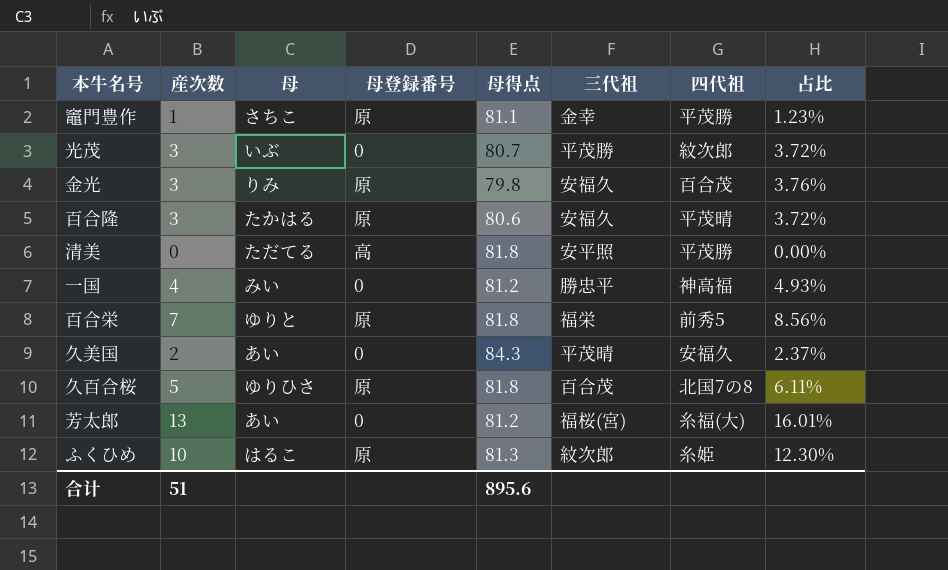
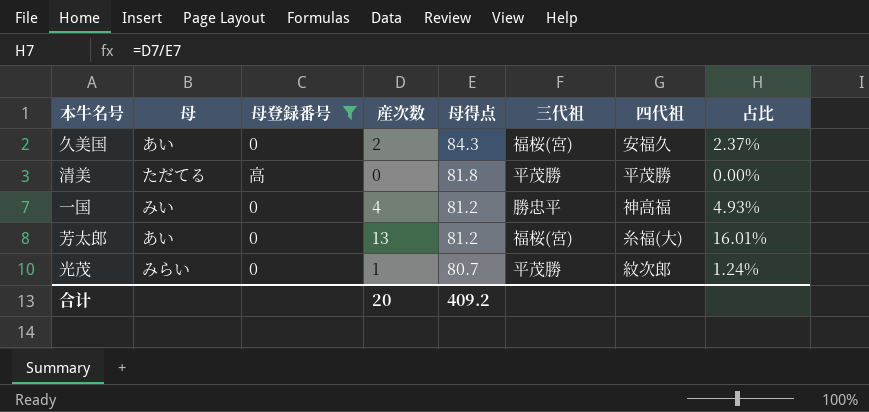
filter: none -> 母登録番号 != 原
row order: none -> 母得点 descending
column 産次数 | position: 2 -> 4
久美国 | 三代祖: 平茂晴 -> 福桜(宮)
清美 | 三代祖: 安平照 -> 平茂勝
光茂 | 母: いぶ -> みらい
光茂 | 産次数: 3 -> 1
光茂 | 占比: 3.72% -> 1.24%
合计 | 産次数: 51 -> 20
合计 | 母得点: 895.6 -> 409.2

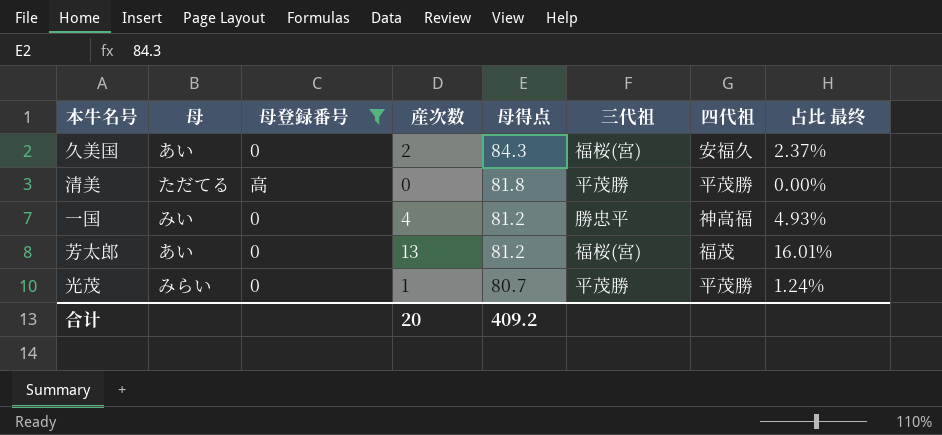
column name: 占比 -> 占比 最终
芳太郎 | 四代祖: 糸福(大) -> 福茂
光茂 | 四代祖: 紋次郎 -> 平茂勝

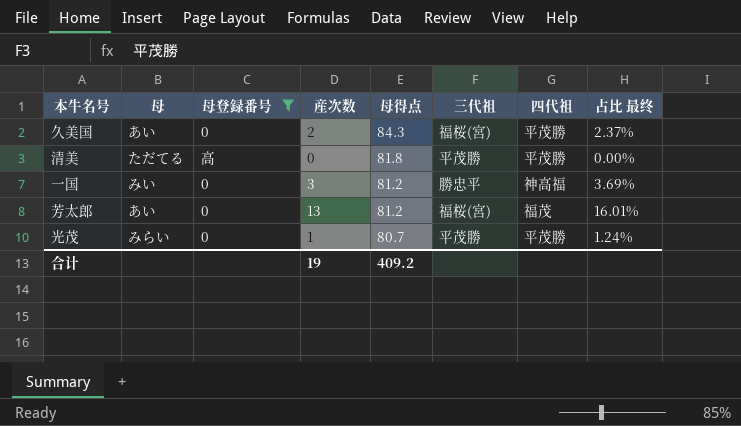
久美国 | 四代祖: 安福久 -> 平茂勝
一国 | 産次数: 4 -> 3
一国 | 占比 最终: 4.93% -> 3.69%
合计 | 産次数: 20 -> 19

